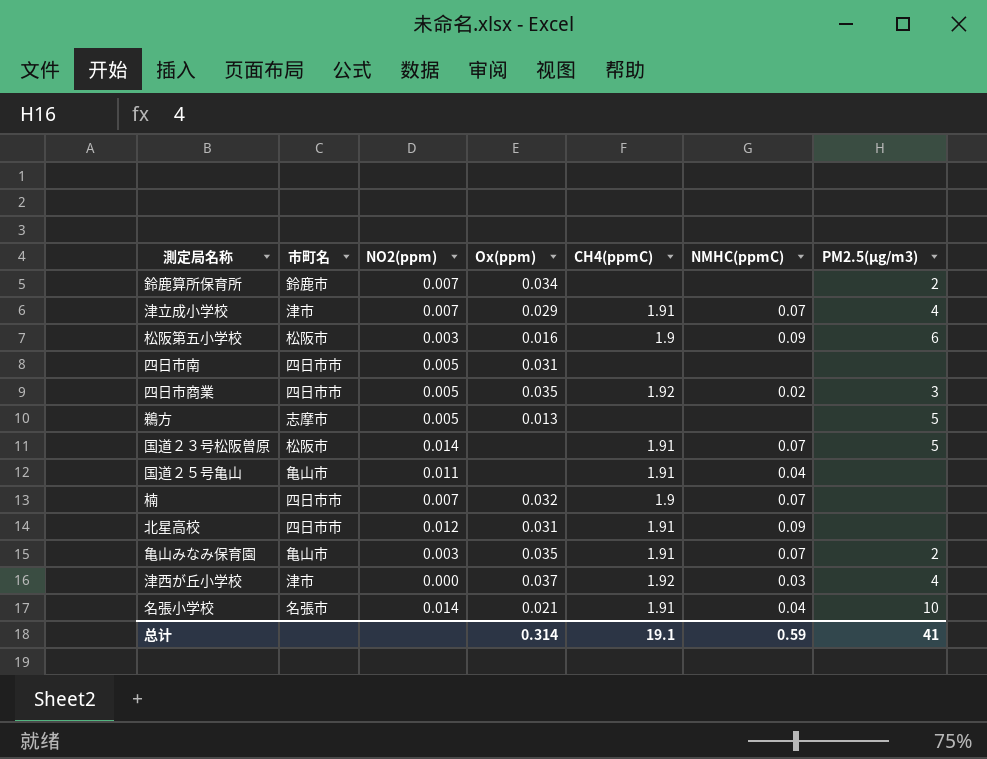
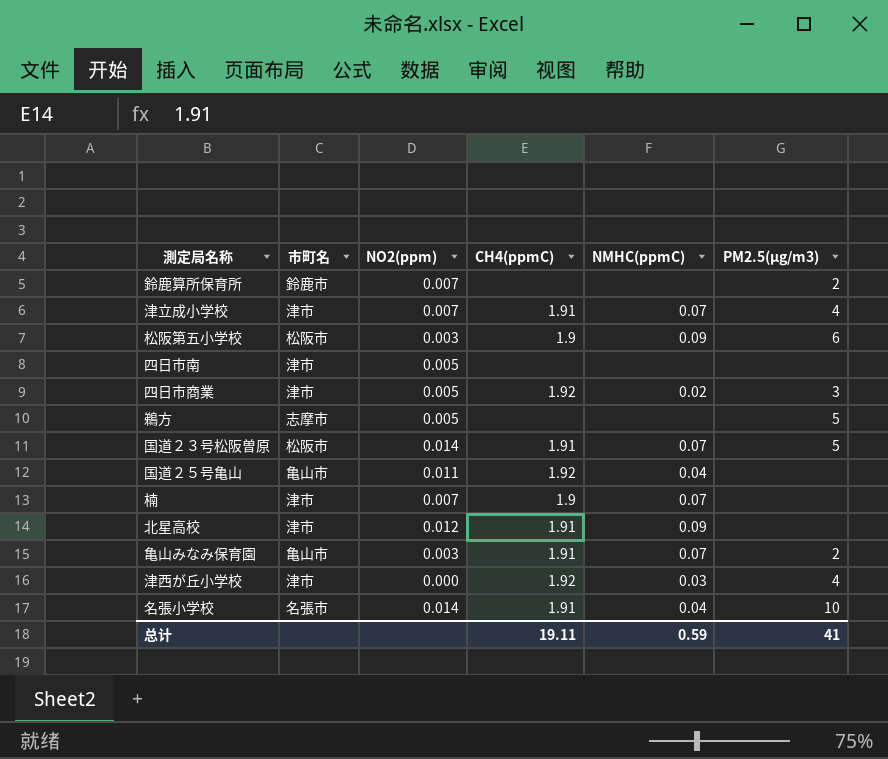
column Ox(ppm) | position: 4 -> none
四日市南 | 市町名: 四日市市 -> 津市
四日市商業 | 市町名: 四日市市 -> 津市
国道２５号亀山 | CH4(ppmC): 1.91 -> 1.92
楠 | 市町名: 四日市市 -> 津市
北星高校 | 市町名: 四日市市 -> 津市
总计 | CH4(ppmC): 19.1 -> 19.11

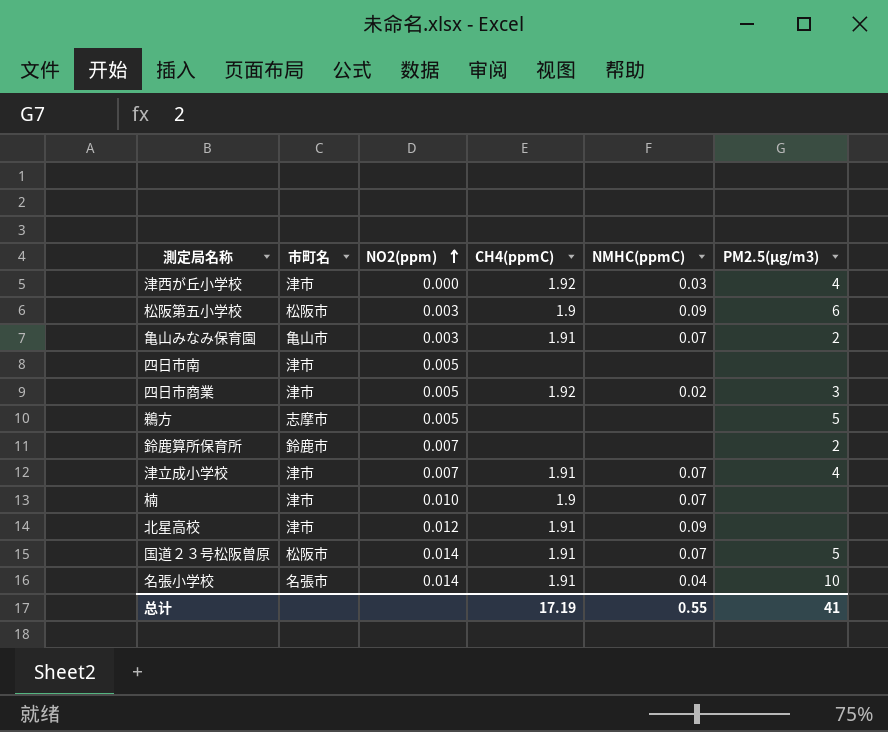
row order: none -> NO2(ppm) ascending
row 国道２５号亀山: 亀山市 | 0.011 | 1.92 | 0.04 | none -> none
楠 | NO2(ppm): 0.007 -> 0.010
总计 | CH4(ppmC): 19.11 -> 17.19
总计 | NMHC(ppmC): 0.59 -> 0.55

